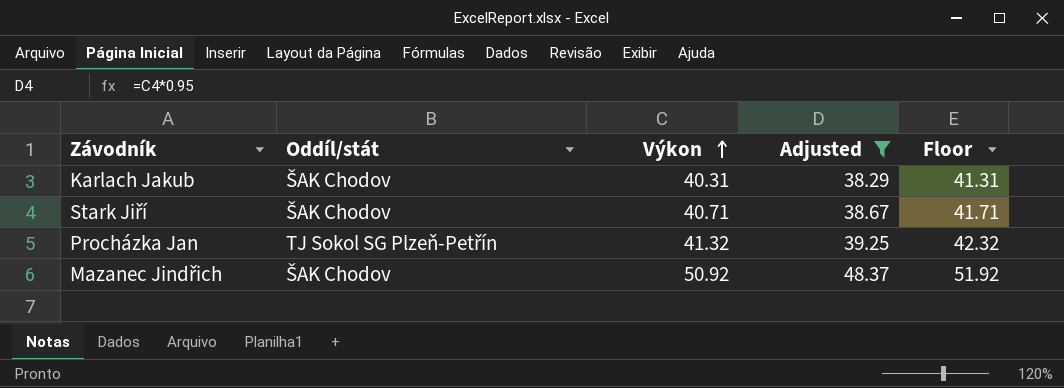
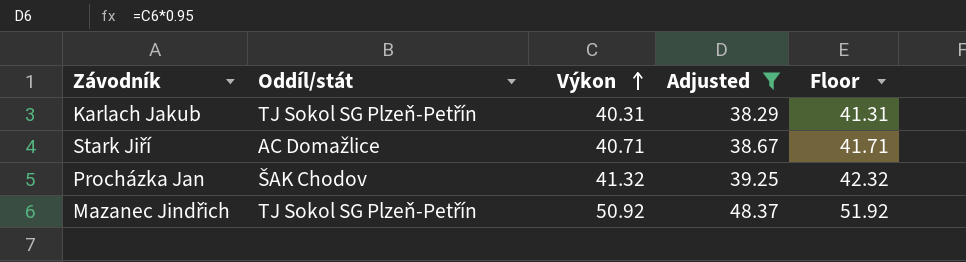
Karlach Jakub | Oddíl/stát: ŠAK Chodov -> TJ Sokol SG Plzeň-Petřín
Stark Jiří | Oddíl/stát: ŠAK Chodov -> AC Domažlice
Procházka Jan | Oddíl/stát: TJ Sokol SG Plzeň-Petřín -> ŠAK Chodov
Mazanec Jindřich | Oddíl/stát: ŠAK Chodov -> TJ Sokol SG Plzeň-Petřín

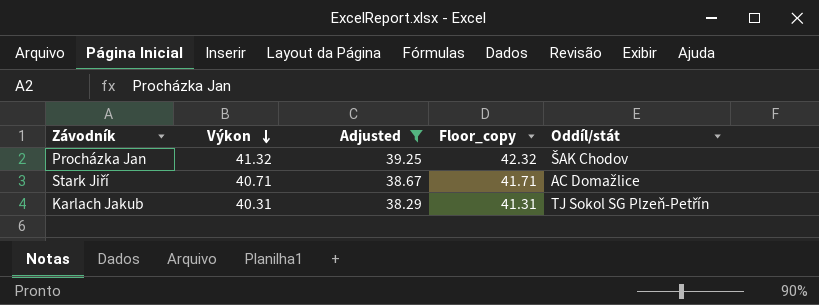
row order: Výkon ascending -> Výkon descending
column name: Floor -> Floor_copy
column Oddíl/stát | position: 2 -> 5
row Mazanec Jindřich: TJ Sokol SG Plzeň-Petřín | 50.92 | 48.37 | 51.92 -> none

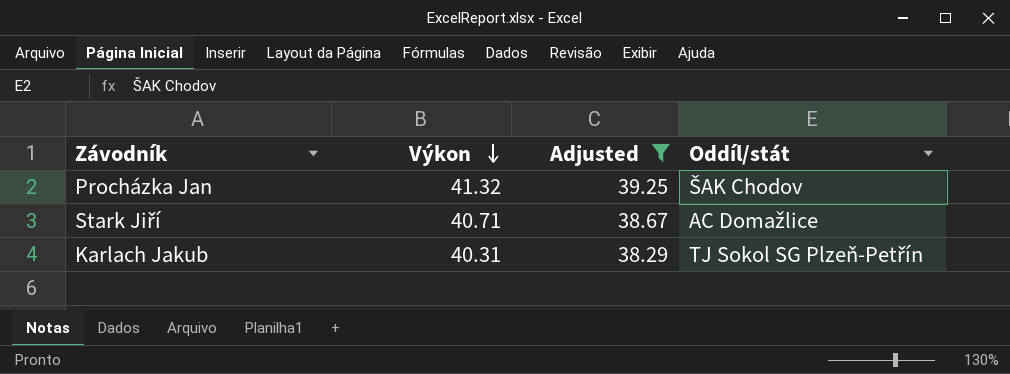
column Floor_copy | formula: [Výkon] + 1 -> none

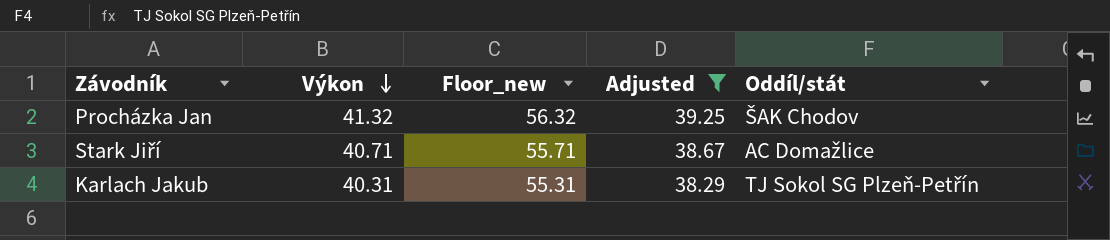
column Floor_new | formula: none -> [Výkon] + 15

